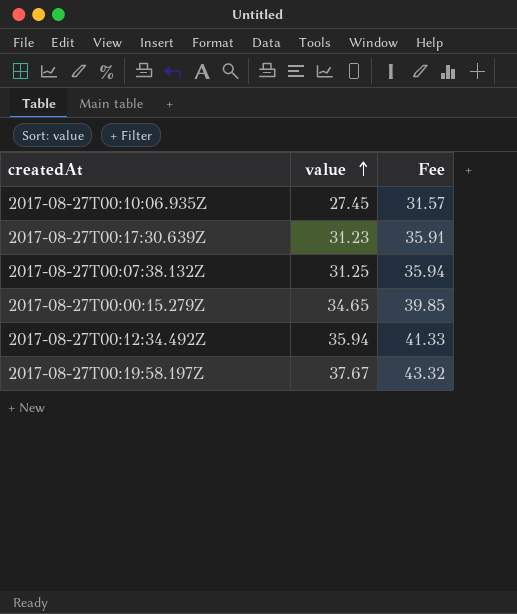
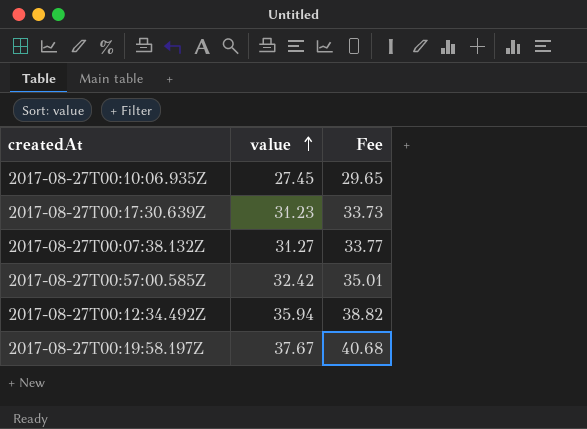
column Fee | formula: [value] * 1.15 -> [value] * 1.08
row 2017-08-27T00:00:15.279Z: 34.65 | 39.85 -> none
2017-08-27T00:07:38.132Z | value: 31.25 -> 31.27
row 2017-08-27T00:57:00.585Z: none -> 32.42 | 35.01

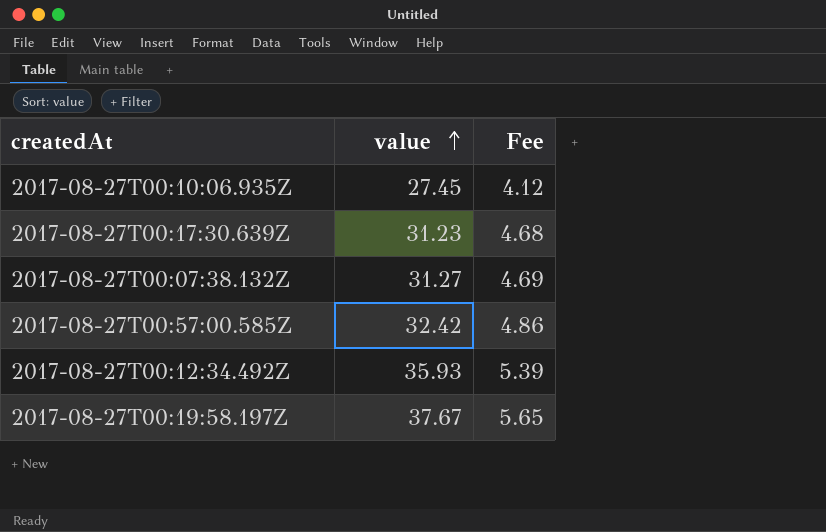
column Fee | formula: [value] * 1.08 -> [value] * 0.15
2017-08-27T00:12:34.492Z | value: 35.94 -> 35.93

